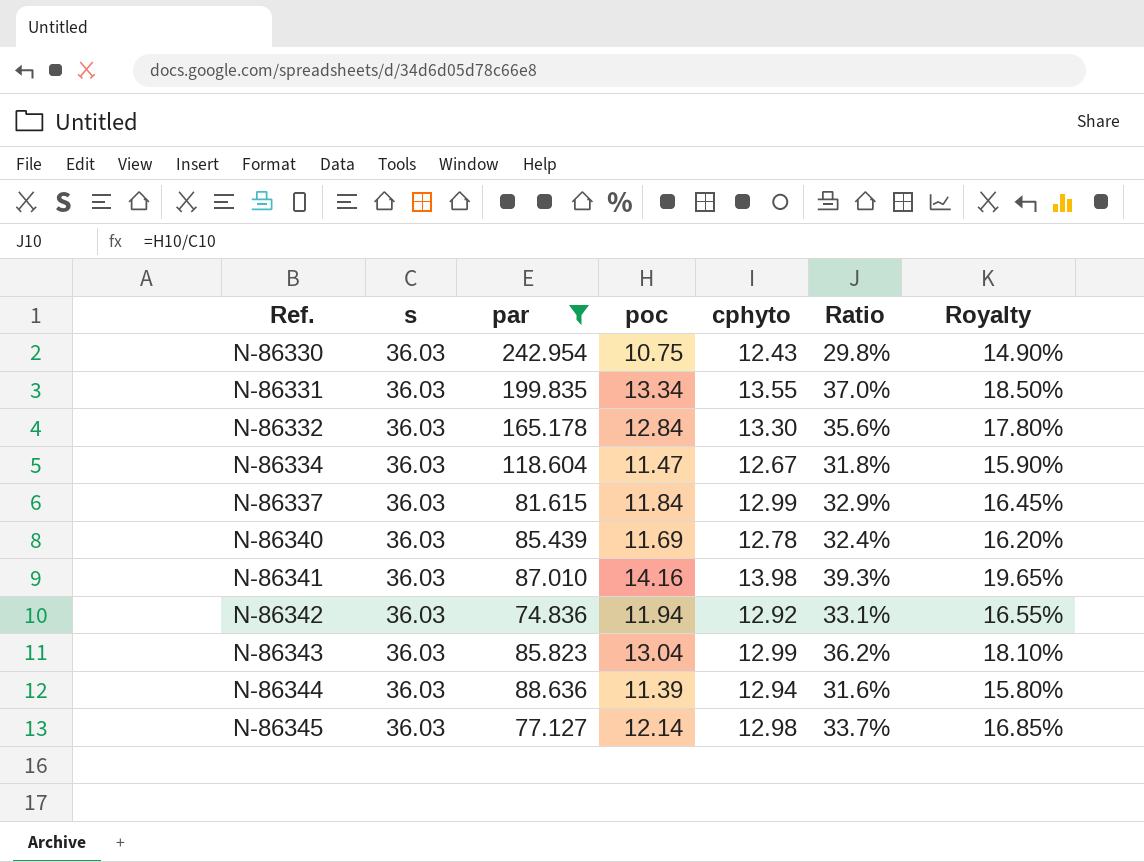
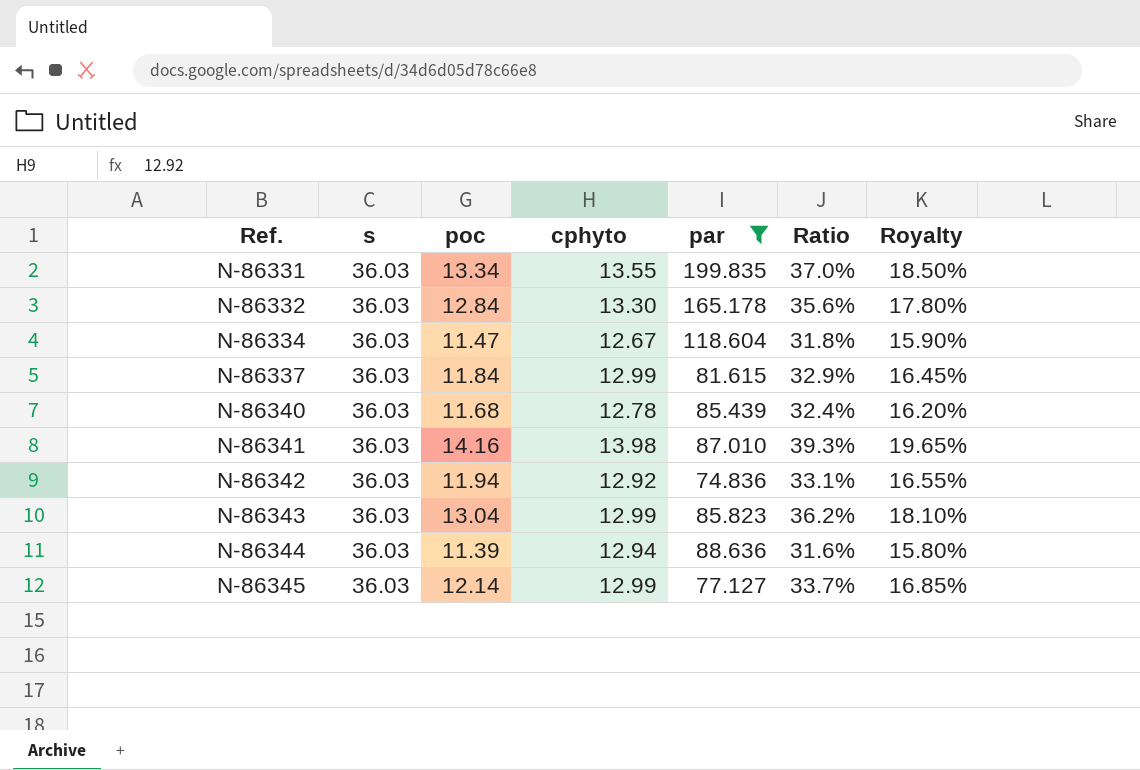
column par | position: 3 -> 5
row N-86330: 36.03 | 242.954 | 10.75 | 12.43 | 29.8% | 14.90% -> none
N-86340 | poc: 11.69 -> 11.68
N-86345 | cphyto: 12.98 -> 12.99

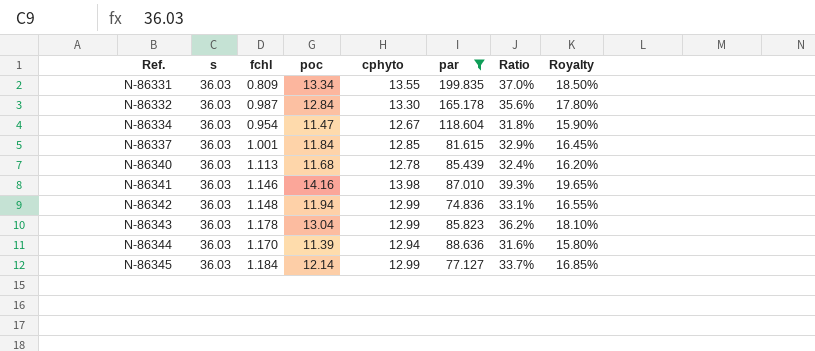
column fchl | position: none -> 3
N-86337 | cphyto: 12.99 -> 12.85
N-86342 | cphyto: 12.92 -> 12.99

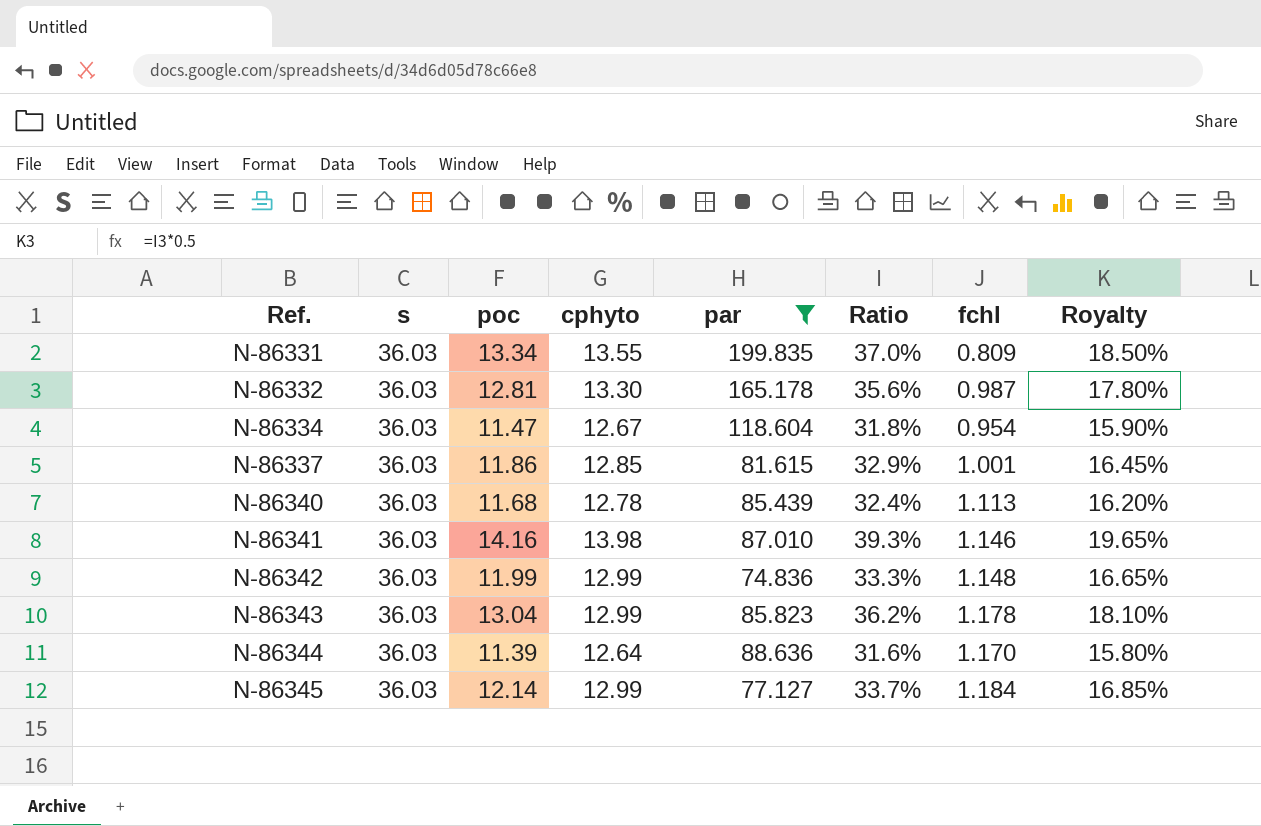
column fchl | position: 3 -> 7
N-86332 | poc: 12.84 -> 12.81
N-86337 | poc: 11.84 -> 11.86
N-86342 | poc: 11.94 -> 11.99
N-86342 | Ratio: 33.1% -> 33.3%
N-86342 | Royalty: 16.55% -> 16.65%
N-86344 | cphyto: 12.94 -> 12.64

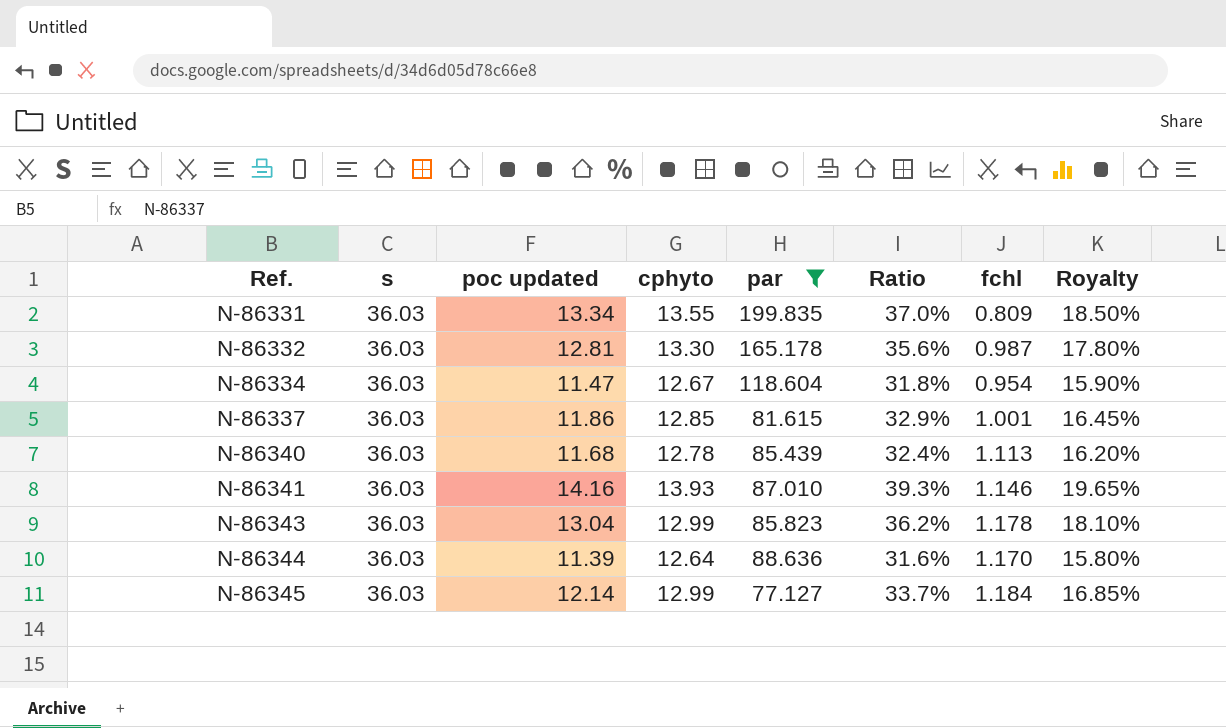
column name: poc -> poc updated
row N-86342: 36.03 | 11.99 | 12.99 | 74.836 | 33.3% | 1.148 | 16.65% -> none
N-86341 | cphyto: 13.98 -> 13.93

